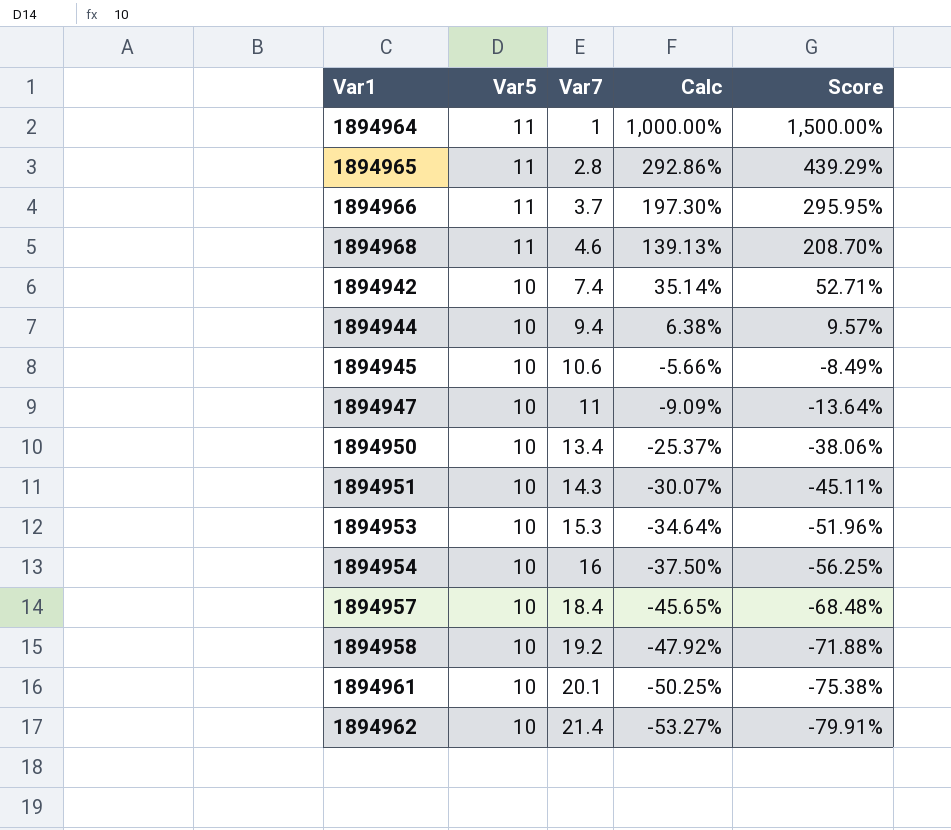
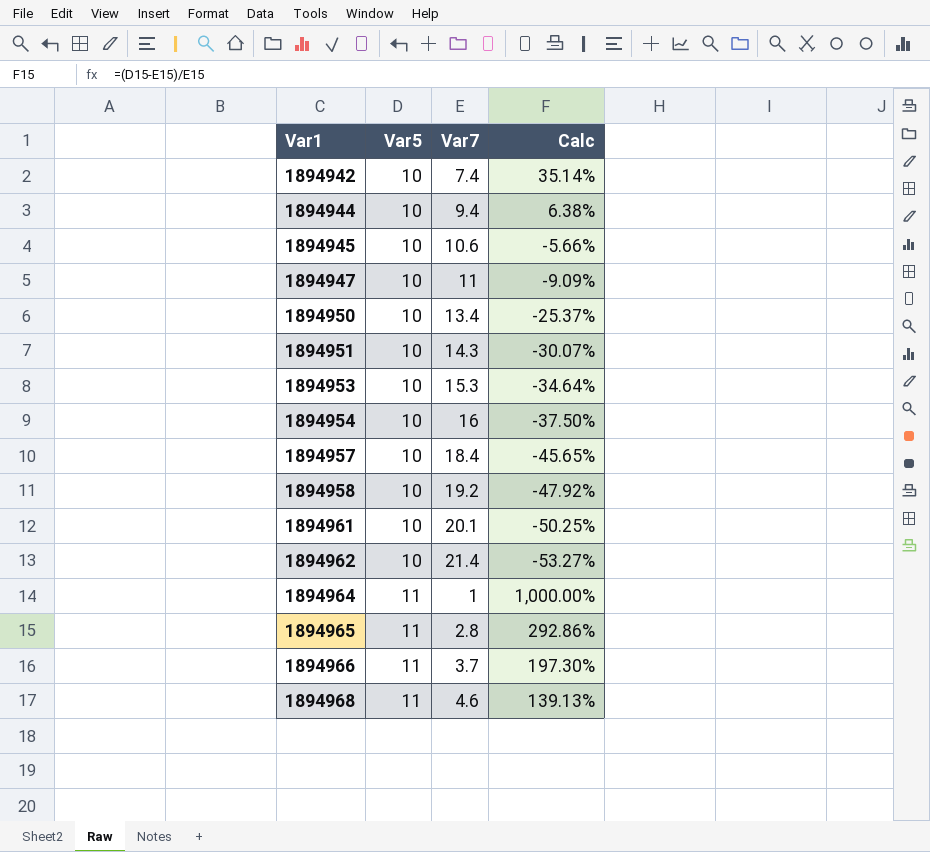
row order: Var5 descending -> Var1 ascending
column Score | formula: [Calc] * 1.5 -> none

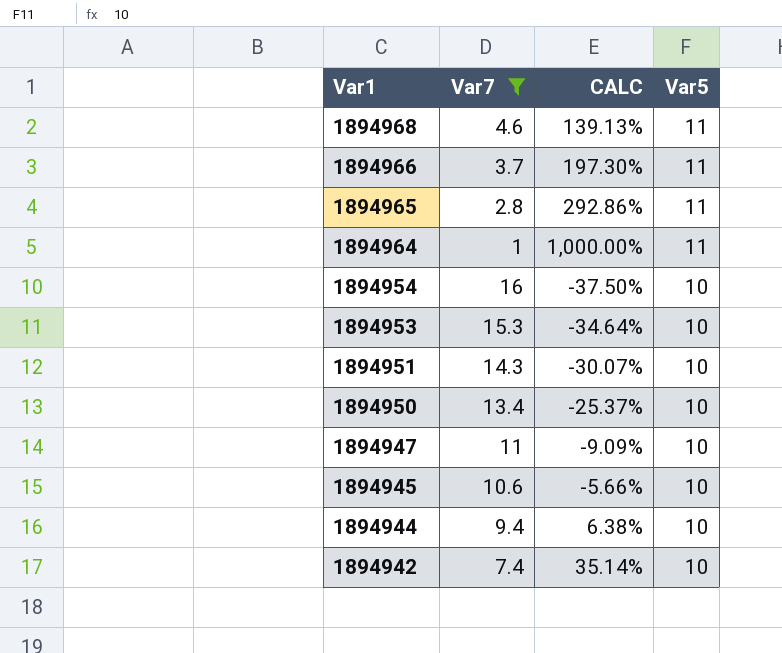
filter: none -> Var7 <= 16
row order: Var1 ascending -> Var1 descending
column name: Calc -> CALC
column Var5 | position: 2 -> 4

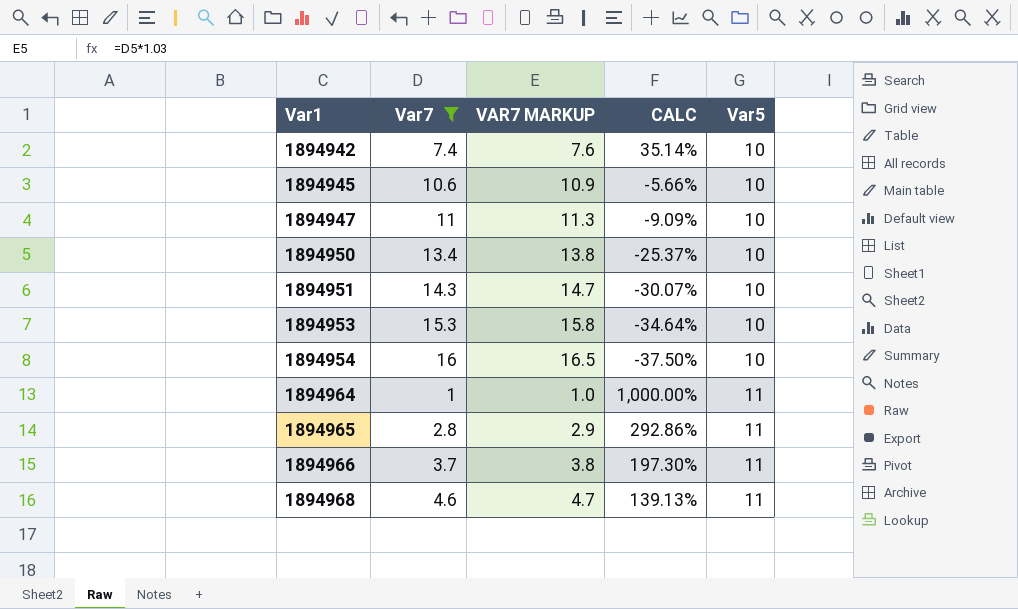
row order: Var1 descending -> Var1 ascending
column VAR7 MARKUP | formula: none -> [Var7] * 1.03
row 1894944: 9.4 | 6.38% | 10 -> none

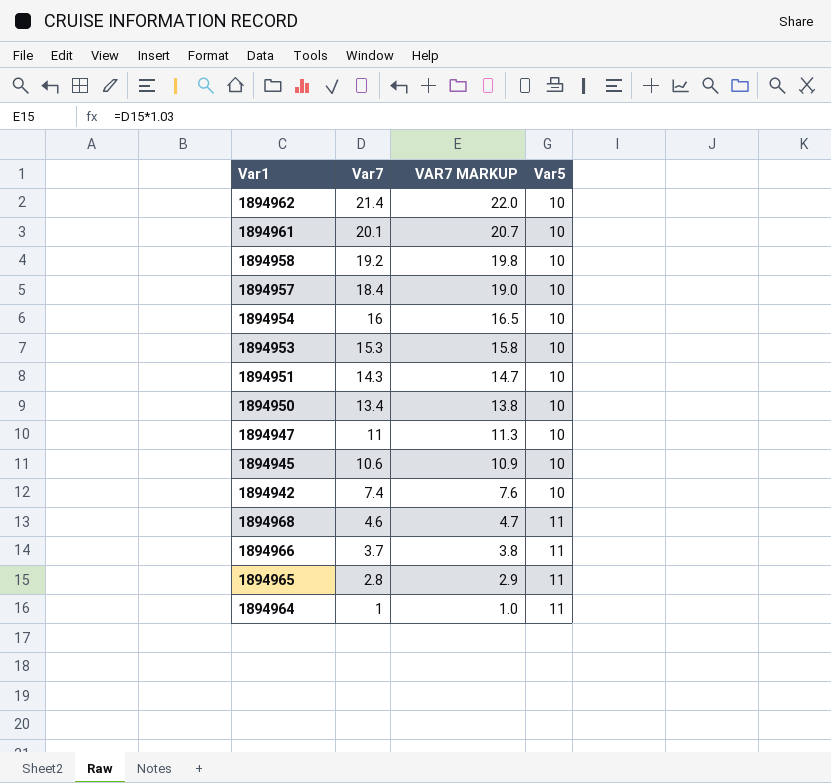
filter: Var7 <= 16 -> none
row order: Var1 ascending -> Var7 descending
column CALC | formula: ([Var5] - [Var7]) / [Var7] -> none

